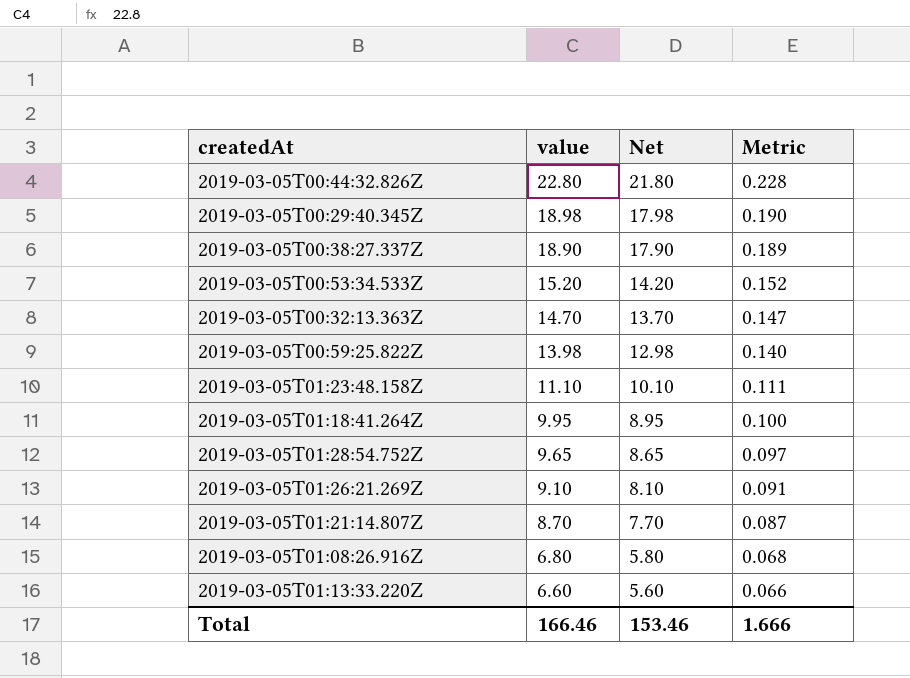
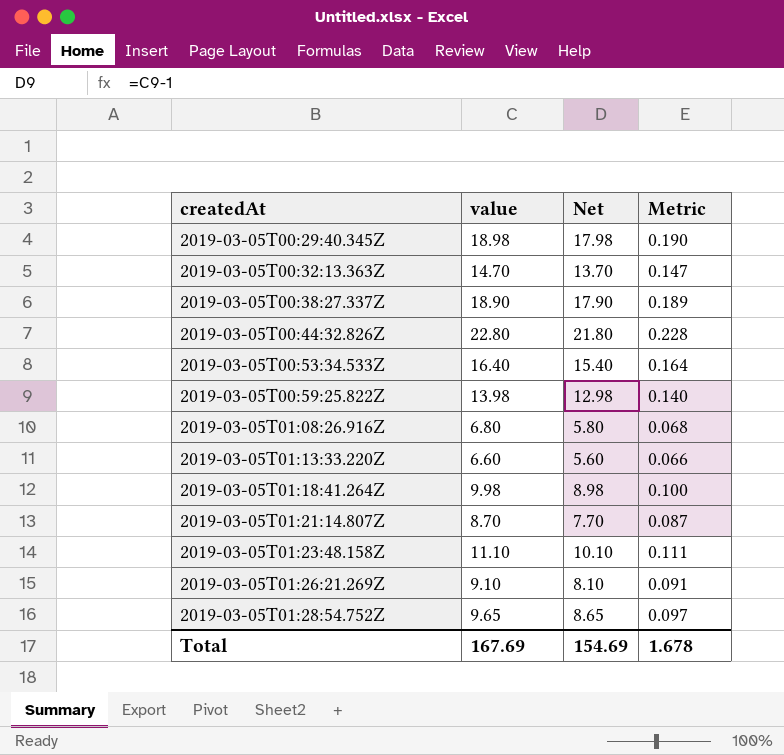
row order: value descending -> createdAt ascending
2019-03-05T00:53:34.533Z | value: 15.20 -> 16.40
2019-03-05T00:53:34.533Z | Net: 14.20 -> 15.40
2019-03-05T00:53:34.533Z | Metric: 0.152 -> 0.164
2019-03-05T01:18:41.264Z | value: 9.95 -> 9.98
2019-03-05T01:18:41.264Z | Net: 8.95 -> 8.98
Total | value: 166.46 -> 167.69
Total | Net: 153.46 -> 154.69
Total | Metric: 1.666 -> 1.678

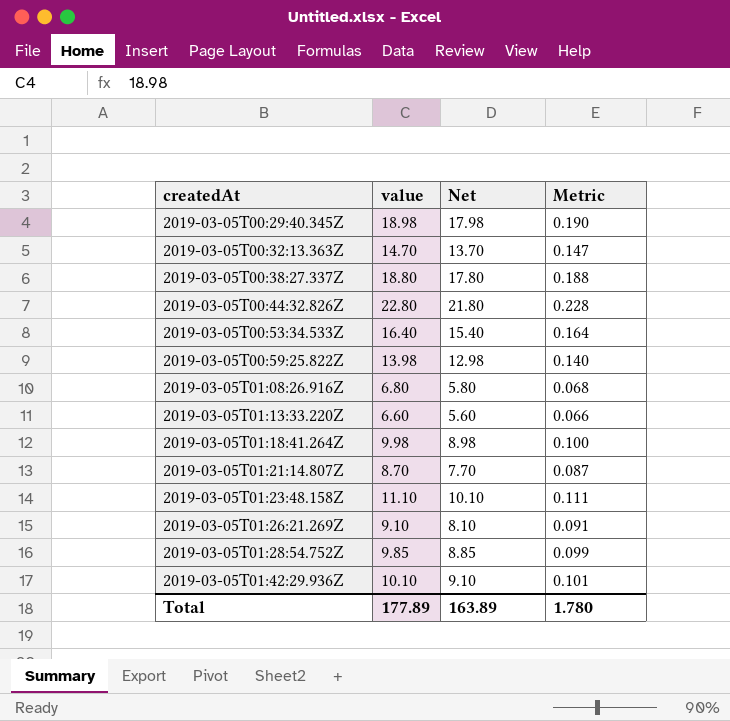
2019-03-05T00:38:27.337Z | value: 18.90 -> 18.80
2019-03-05T00:38:27.337Z | Net: 17.90 -> 17.80
2019-03-05T00:38:27.337Z | Metric: 0.189 -> 0.188
2019-03-05T01:28:54.752Z | value: 9.65 -> 9.85
2019-03-05T01:28:54.752Z | Net: 8.65 -> 8.85
2019-03-05T01:28:54.752Z | Metric: 0.097 -> 0.099
row 2019-03-05T01:42:29.936Z: none -> 10.10 | 9.10 | 0.101
Total | value: 167.69 -> 177.89
Total | Net: 154.69 -> 163.89
Total | Metric: 1.678 -> 1.780

